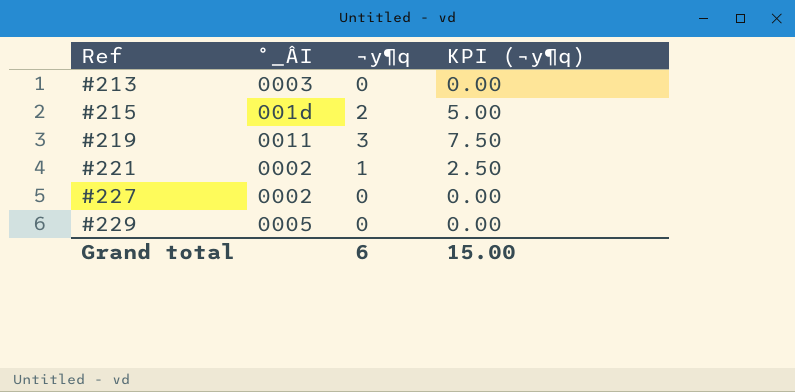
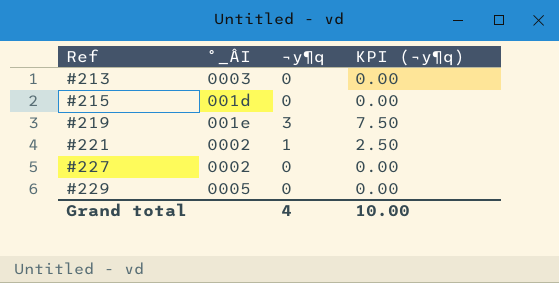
#215 | ¬y¶q: 2 -> 0
#215 | KPI (¬y¶q): 5.00 -> 0.00
#219 | °_ÂI: 0011 -> 001e
Grand total | ¬y¶q: 6 -> 4
Grand total | KPI (¬y¶q): 15.00 -> 10.00

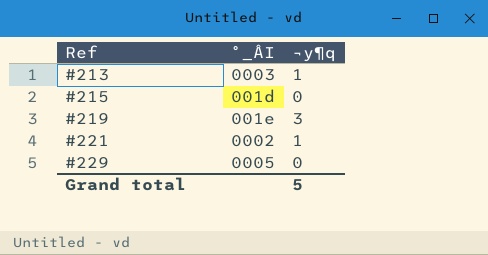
column KPI (¬y¶q) | formula: [¬y¶q] * 2.5 -> none
row #227: 0002 | 0 | 0.00 -> none
#213 | ¬y¶q: 0 -> 1
Grand total | ¬y¶q: 4 -> 5

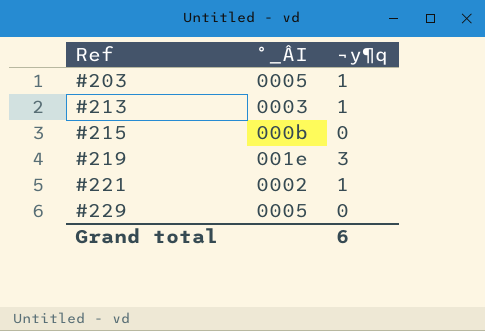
row #203: none -> 0005 | 1
#215 | °_ÂI: 001d -> 000b
Grand total | ¬y¶q: 5 -> 6

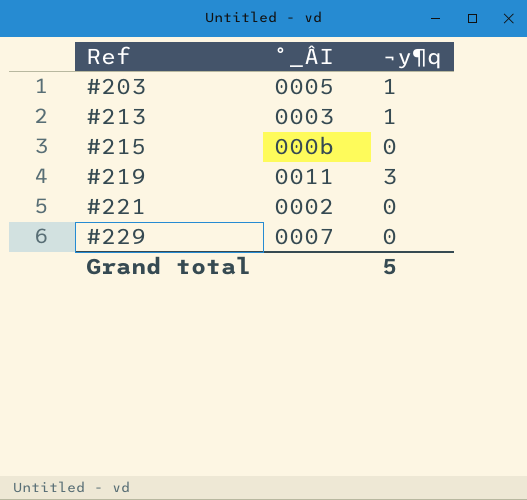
#219 | °_ÂI: 001e -> 0011
#221 | ¬y¶q: 1 -> 0
#229 | °_ÂI: 0005 -> 0007
Grand total | ¬y¶q: 6 -> 5

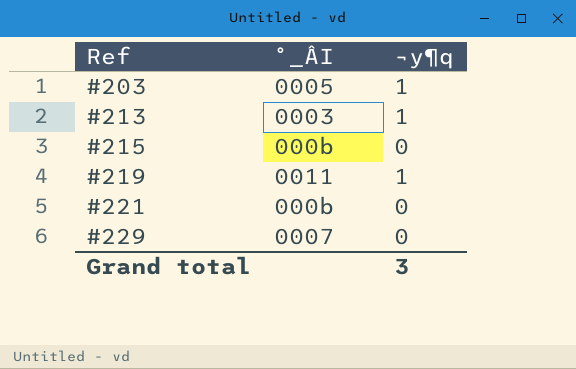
#219 | ¬y¶q: 3 -> 1
#221 | °_ÂI: 0002 -> 000b
Grand total | ¬y¶q: 5 -> 3

